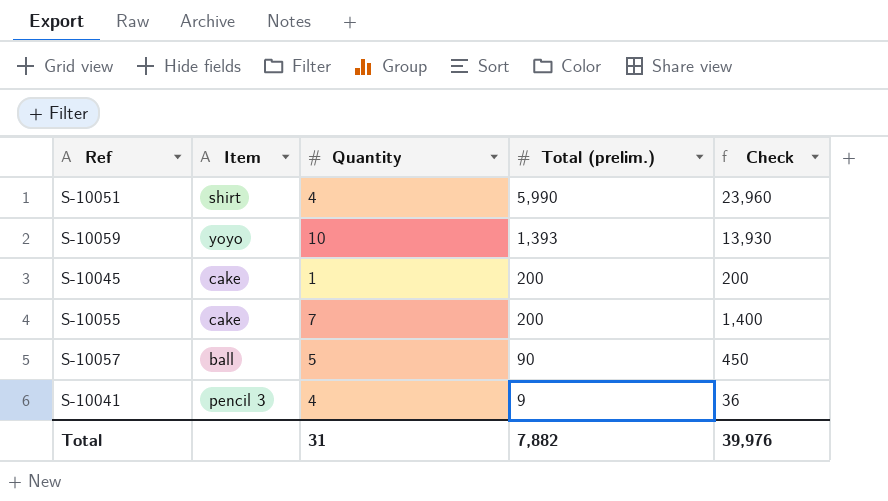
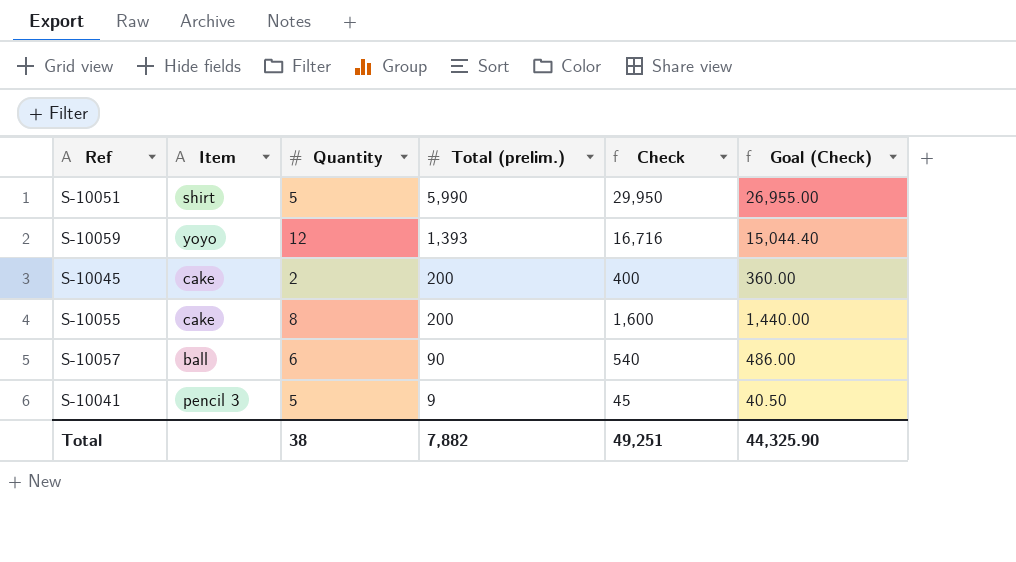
column Goal (Check) | formula: none -> [Check] * 0.9
S-10051 | Quantity: 4 -> 5
S-10051 | Check: 23,960 -> 29,950
S-10059 | Quantity: 10 -> 12
S-10059 | Check: 13,930 -> 16,716
S-10045 | Quantity: 1 -> 2
S-10045 | Check: 200 -> 400
S-10055 | Quantity: 7 -> 8
S-10055 | Check: 1,400 -> 1,600
S-10057 | Quantity: 5 -> 6
S-10057 | Check: 450 -> 540
S-10041 | Quantity: 4 -> 5
S-10041 | Check: 36 -> 45
Total | Quantity: 31 -> 38
Total | Check: 39,976 -> 49,251

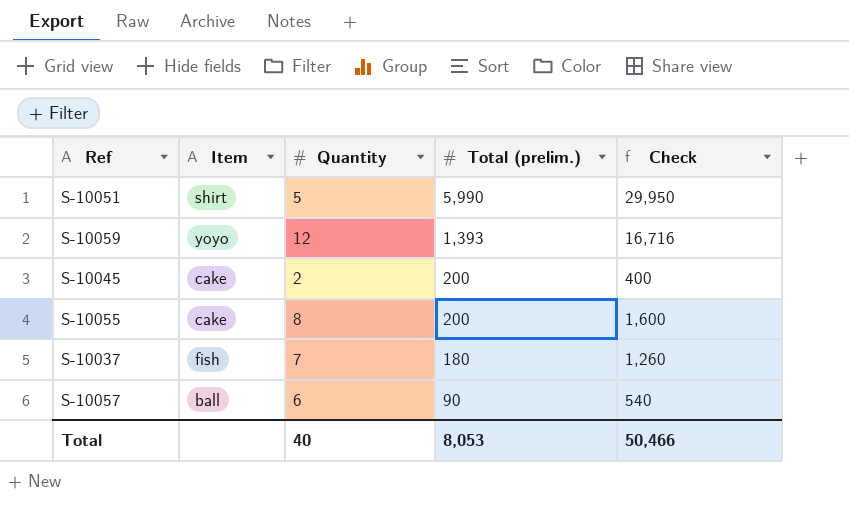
column Goal (Check) | formula: [Check] * 0.9 -> none
row S-10041: pencil 3 | 5 | 9 | 45 | 40.50 -> none
row S-10037: none -> fish | 7 | 180 | 1,260
Total | Quantity: 38 -> 40
Total | Total (prelim.): 7,882 -> 8,053
Total | Check: 49,251 -> 50,466

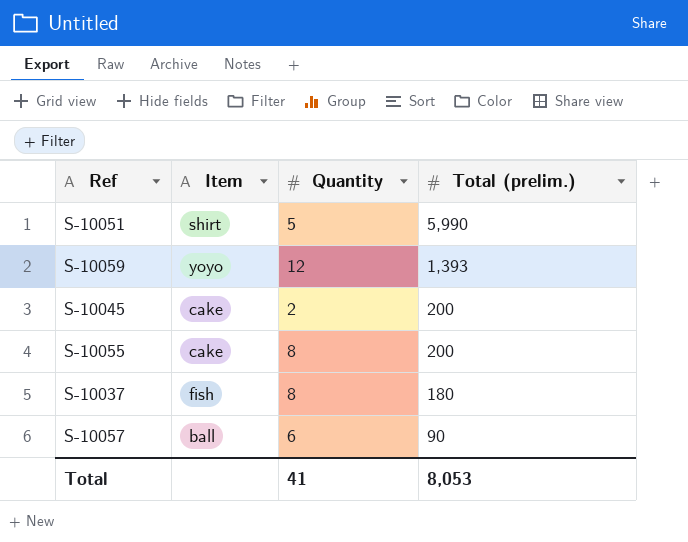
column Check | formula: [Quantity] * [Total (prelim.)] -> none
S-10037 | Quantity: 7 -> 8
Total | Quantity: 40 -> 41

